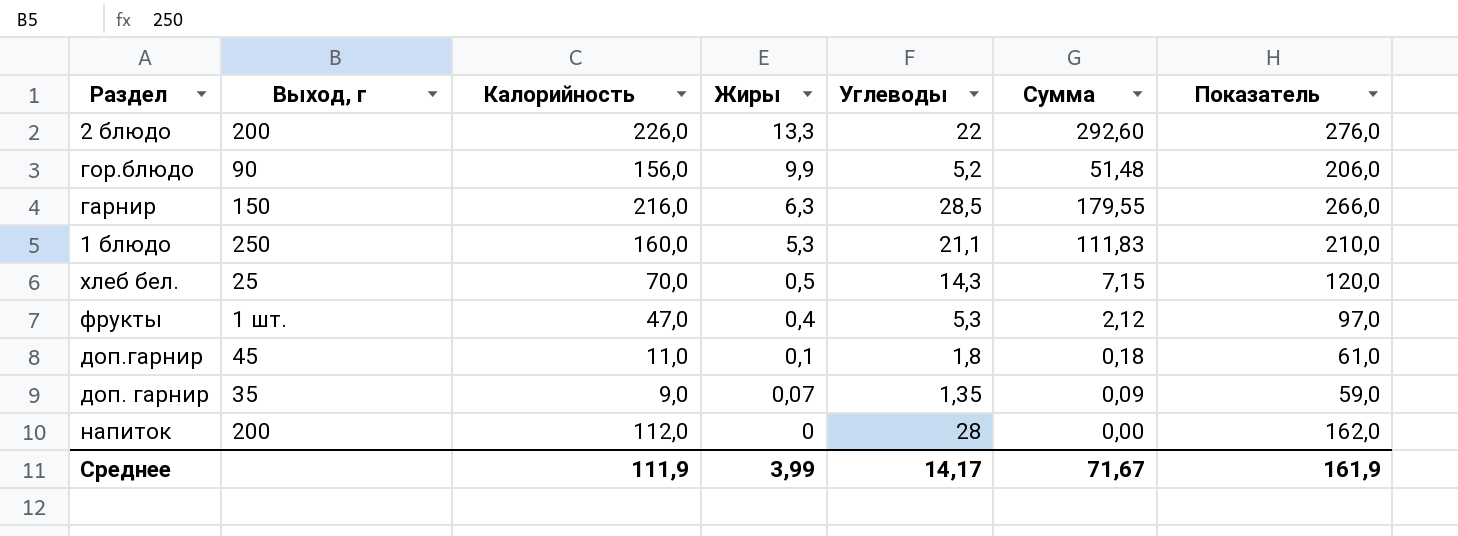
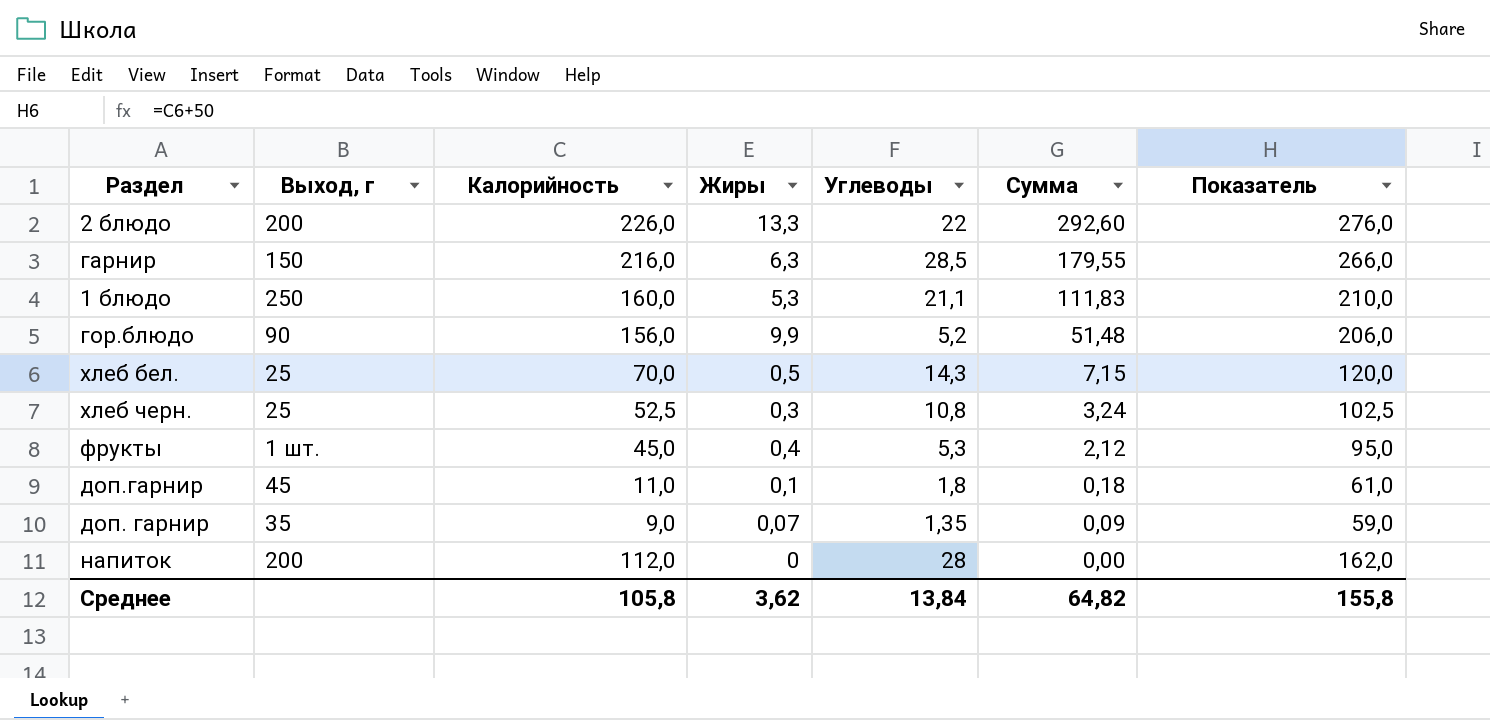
row order: Жиры descending -> Сумма descending
row хлеб черн.: none -> 25 | 52,5 | 0,3 | 10,8 | 3,24 | 102,5
фрукты | Калорийность: 47,0 -> 45,0
фрукты | Показатель: 97,0 -> 95,0
Среднее | Калорийность: 111,9 -> 105,8
Среднее | Жиры: 3,99 -> 3,62
Среднее | Углеводы: 14,17 -> 13,84
Среднее | Сумма: 71,67 -> 64,82
Среднее | Показатель: 161,9 -> 155,8

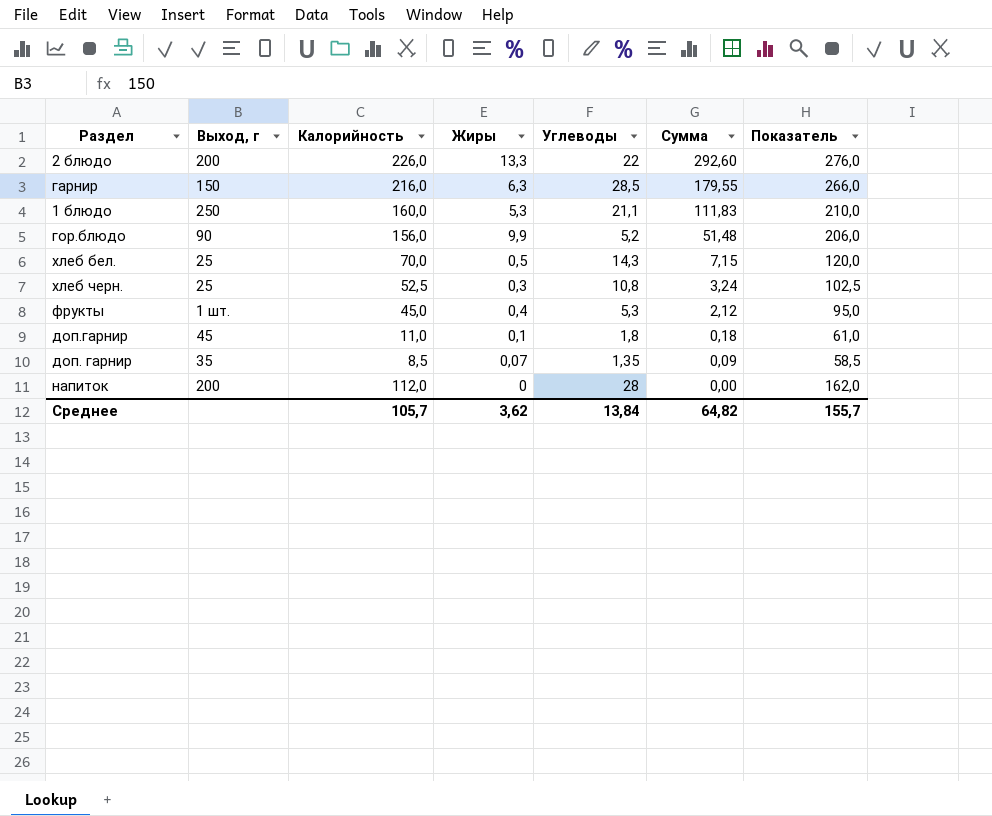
доп. гарнир | Калорийность: 9,0 -> 8,5
доп. гарнир | Показатель: 59,0 -> 58,5
Среднее | Калорийность: 105,8 -> 105,7
Среднее | Показатель: 155,8 -> 155,7

